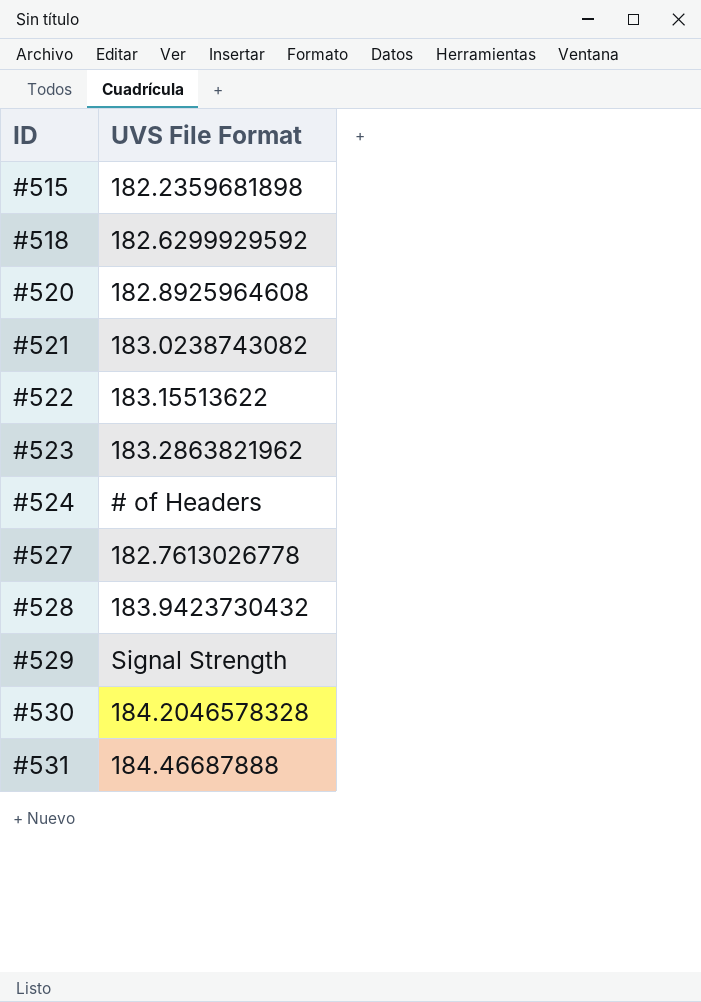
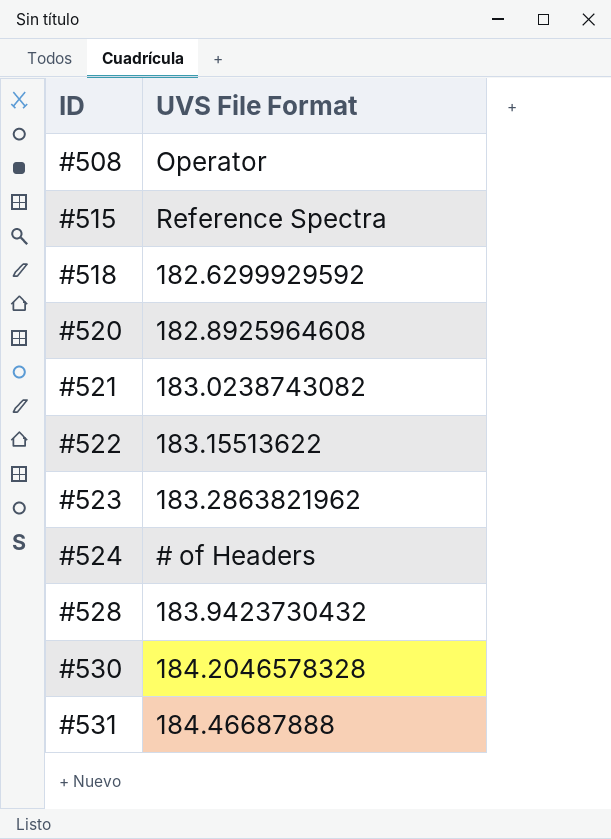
row #527: 182.7613026778 -> none
row #529: Signal Strength -> none
row #508: none -> Operator
#515 | UVS File Format: 182.2359681898 -> Reference Spectra

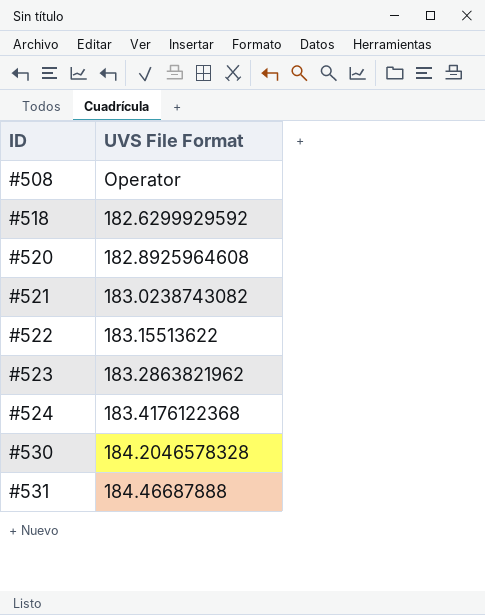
row #515: Reference Spectra -> none
row #528: 183.9423730432 -> none
#524 | UVS File Format: # of Headers -> 183.4176122368

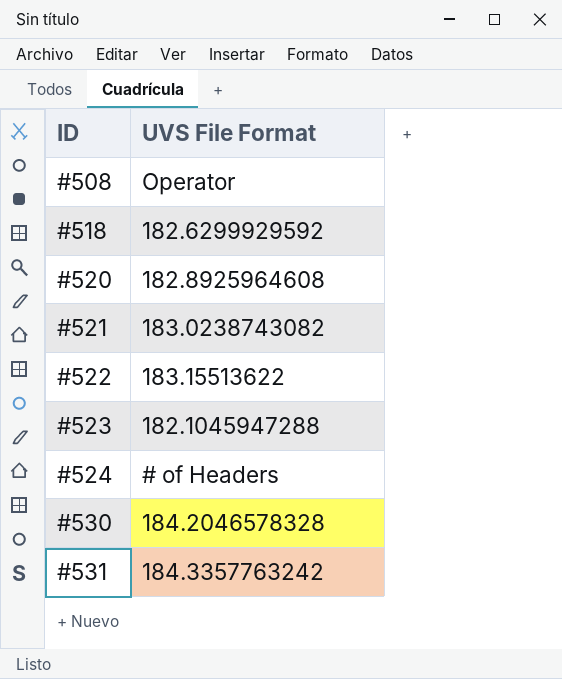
#523 | UVS File Format: 183.2863821962 -> 182.1045947288
#524 | UVS File Format: 183.4176122368 -> # of Headers
#531 | UVS File Format: 184.46687888 -> 184.3357763242

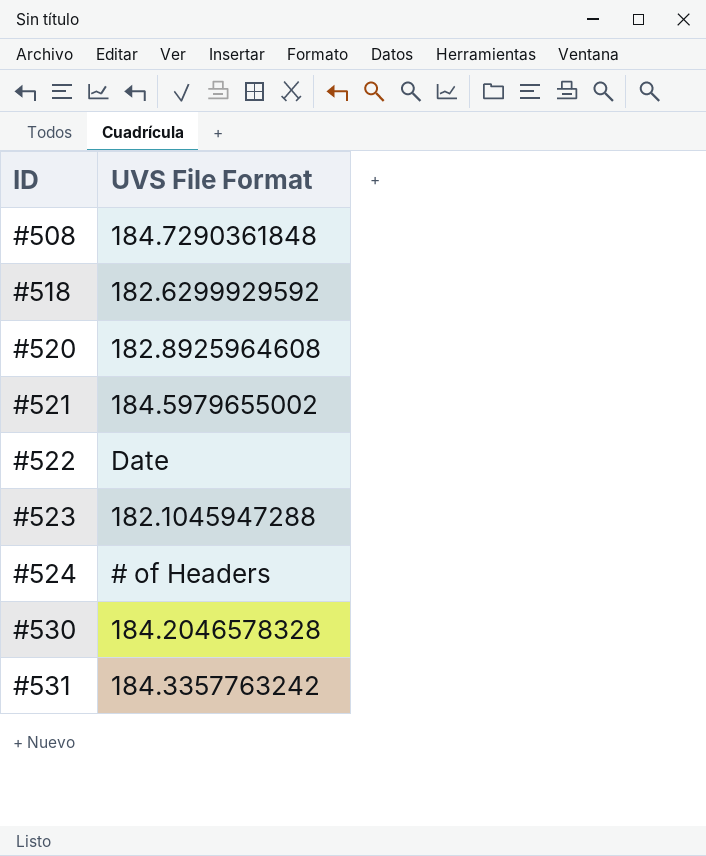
#508 | UVS File Format: Operator -> 184.7290361848
#521 | UVS File Format: 183.0238743082 -> 184.5979655002
#522 | UVS File Format: 183.15513622 -> Date

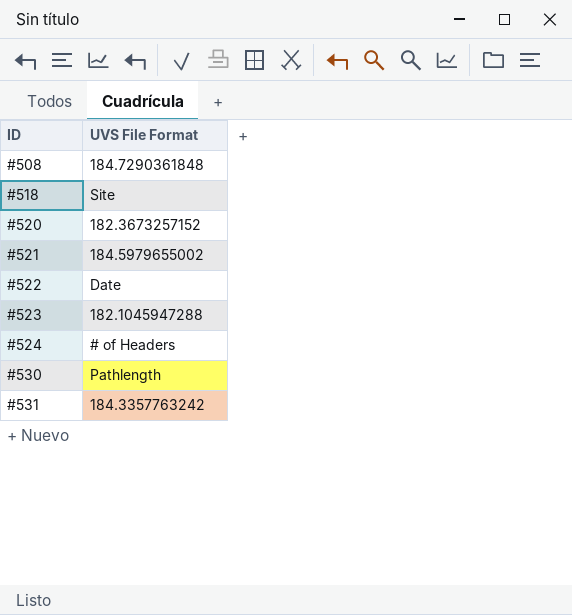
#518 | UVS File Format: 182.6299929592 -> Site
#520 | UVS File Format: 182.8925964608 -> 182.3673257152
#530 | UVS File Format: 184.2046578328 -> Pathlength

